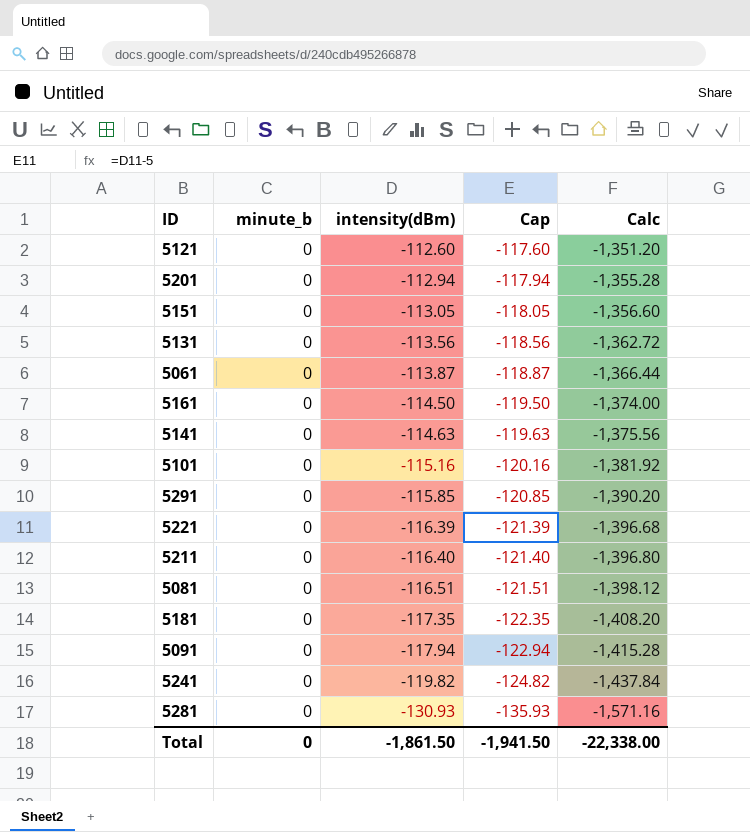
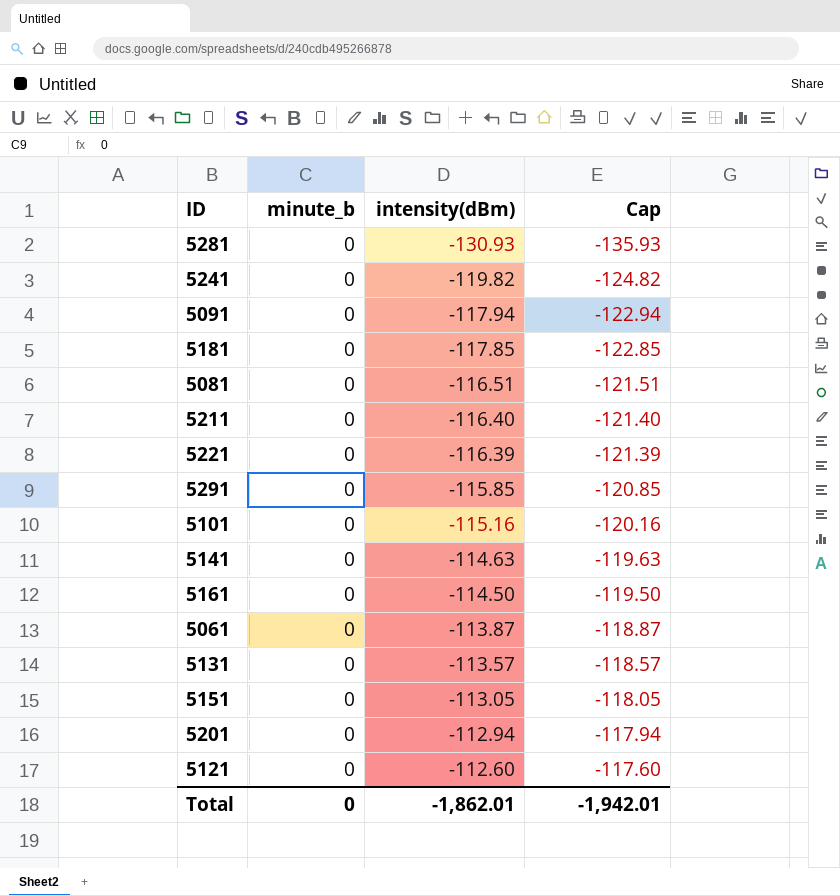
row order: intensity(dBm) descending -> intensity(dBm) ascending
column Calc | formula: [intensity(dBm)] * 12 -> none
5181 | intensity(dBm): -117.35 -> -117.85
5181 | Cap: -122.35 -> -122.85
5131 | intensity(dBm): -113.56 -> -113.57
5131 | Cap: -118.56 -> -118.57
Total | intensity(dBm): -1,861.50 -> -1,862.01
Total | Cap: -1,941.50 -> -1,942.01

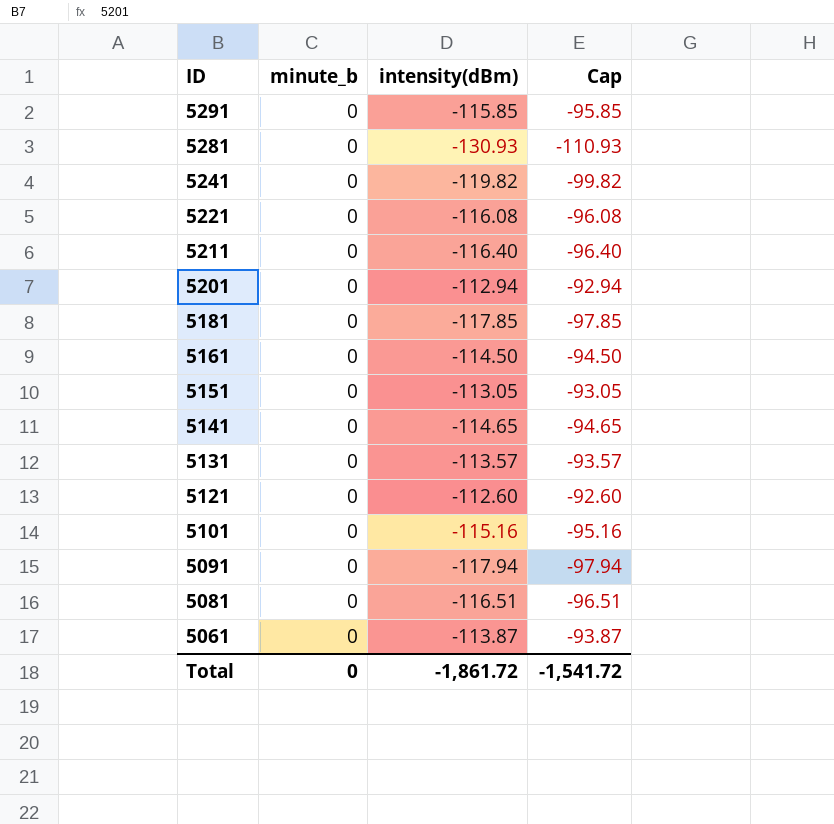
row order: intensity(dBm) ascending -> ID descending
column Cap | formula: [intensity(dBm)] - 5 -> [intensity(dBm)] + 20
5221 | intensity(dBm): -116.39 -> -116.08
5141 | intensity(dBm): -114.63 -> -114.65
Total | intensity(dBm): -1,862.01 -> -1,861.72
Total | Cap: -1,942.01 -> -1,541.72

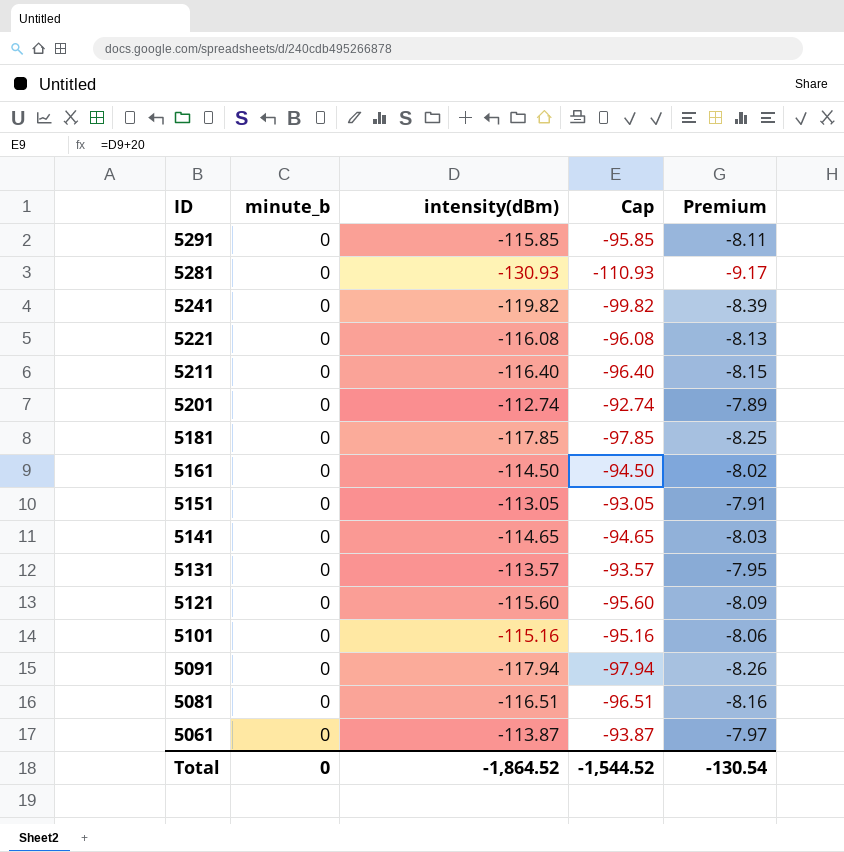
column Premium | formula: none -> [intensity(dBm)] * 0.07
5201 | intensity(dBm): -112.94 -> -112.74
5201 | Cap: -92.94 -> -92.74
5121 | intensity(dBm): -112.60 -> -115.60
5121 | Cap: -92.60 -> -95.60
Total | intensity(dBm): -1,861.72 -> -1,864.52
Total | Cap: -1,541.72 -> -1,544.52

